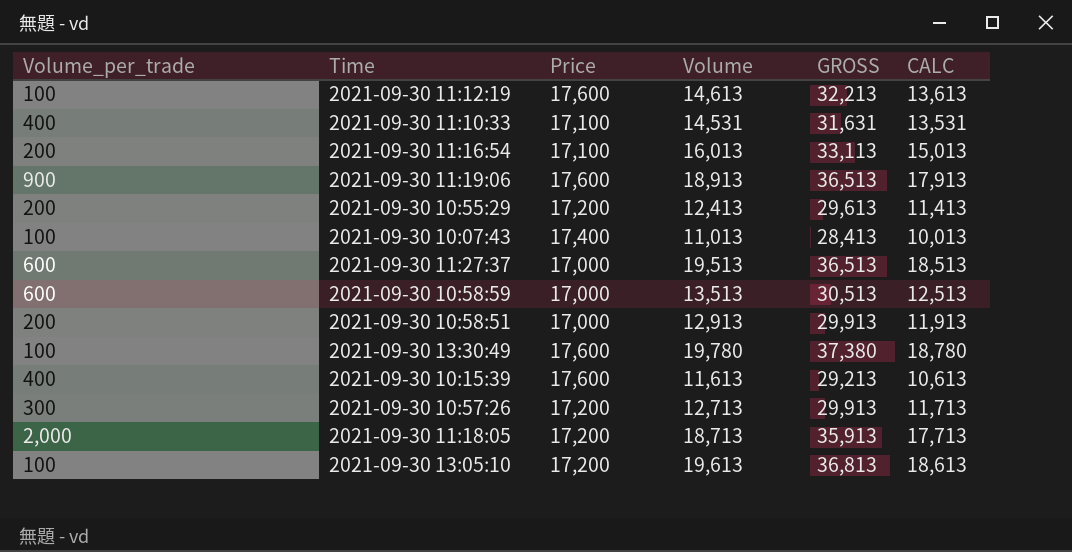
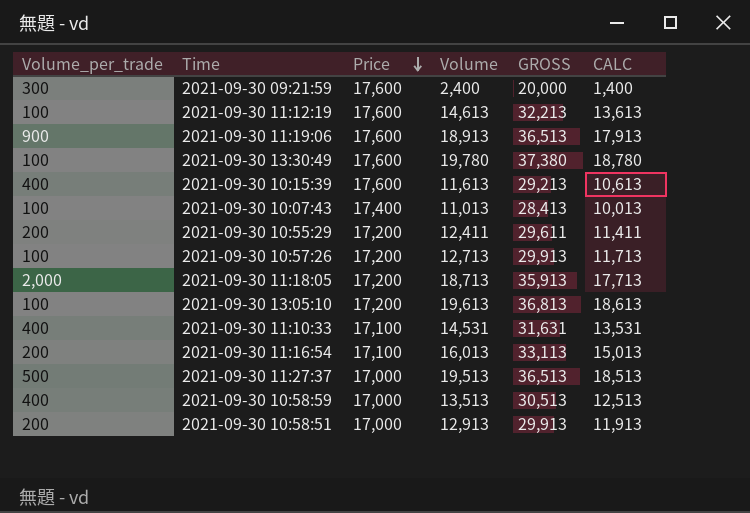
row order: none -> Price descending
row 2021-09-30 09:21:59: none -> 300 | 17,600 | 2,400 | 20,000 | 1,400
2021-09-30 10:55:29 | Volume: 12,413 -> 12,411
2021-09-30 10:55:29 | GROSS: 29,613 -> 29,611
2021-09-30 10:55:29 | CALC: 11,413 -> 11,411
2021-09-30 10:57:26 | Volume_per_trade: 300 -> 100
2021-09-30 11:27:37 | Volume_per_trade: 600 -> 500
2021-09-30 10:58:59 | Volume_per_trade: 600 -> 400

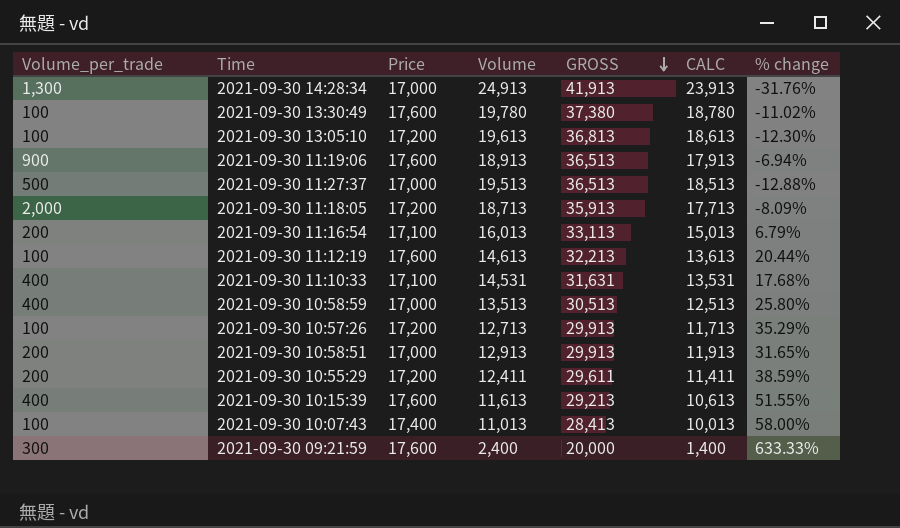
row order: Price descending -> GROSS descending
column % change | formula: none -> ([Price] - [Volume]) / [Volume]
row 2021-09-30 14:28:34: none -> 1,300 | 17,000 | 24,913 | 41,913 | 23,913 | -31.76%

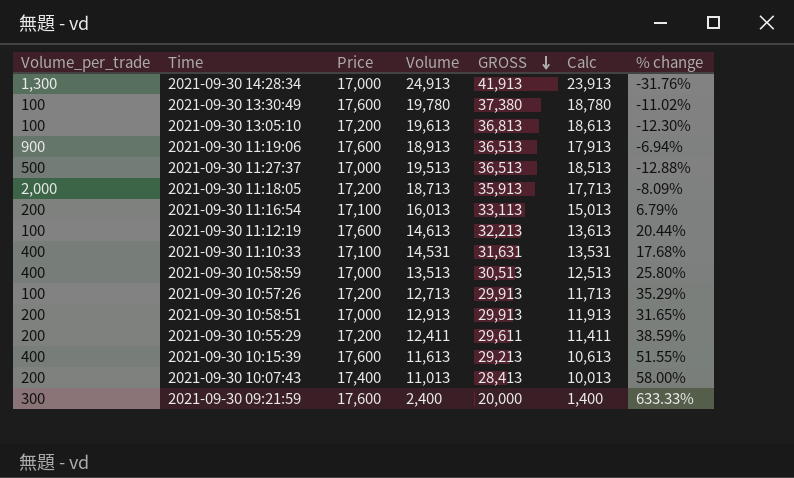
column name: CALC -> Calc
2021-09-30 10:07:43 | Volume_per_trade: 100 -> 200

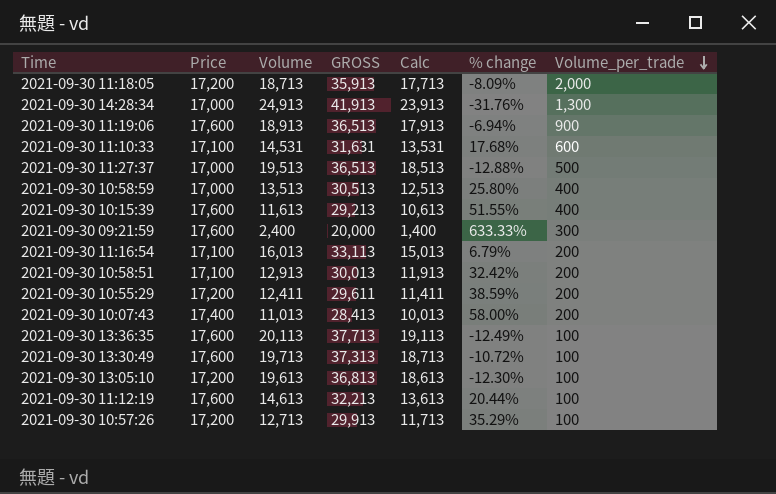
row order: GROSS descending -> Volume_per_trade descending
column Volume_per_trade | position: 1 -> 7
2021-09-30 11:10:33 | Volume_per_trade: 400 -> 600
2021-09-30 10:58:51 | Price: 17,000 -> 17,100
2021-09-30 10:58:51 | GROSS: 29,913 -> 30,013
2021-09-30 10:58:51 | % change: 31.65% -> 32.42%
row 2021-09-30 13:36:35: none -> 17,600 | 20,113 | 37,713 | 19,113 | -12.49% | 100
2021-09-30 13:30:49 | Volume: 19,780 -> 19,713
2021-09-30 13:30:49 | GROSS: 37,380 -> 37,313
2021-09-30 13:30:49 | Calc: 18,780 -> 18,713
2021-09-30 13:30:49 | % change: -11.02% -> -10.72%

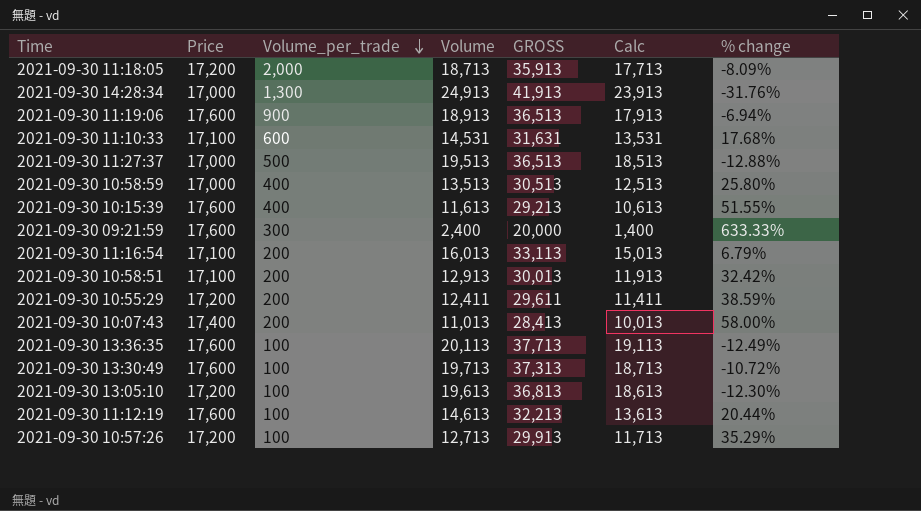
column Volume_per_trade | position: 7 -> 3

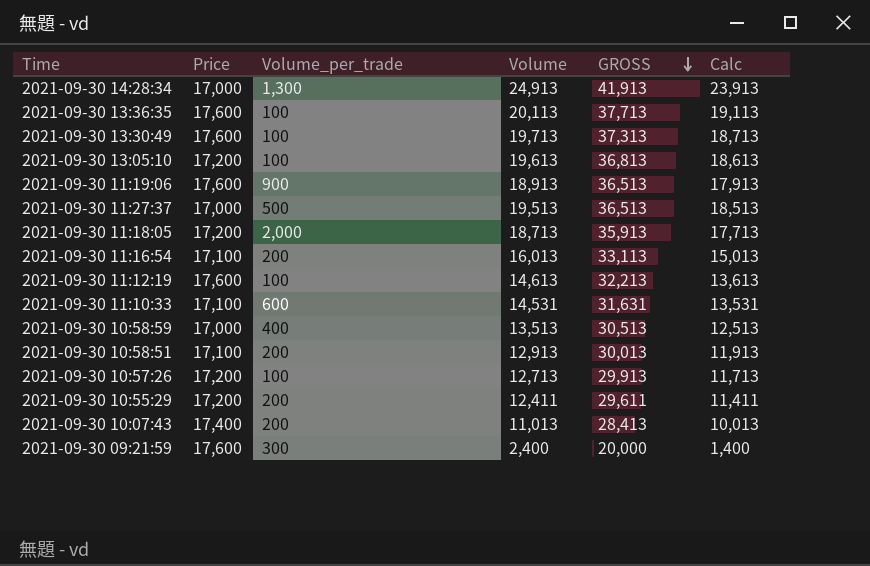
row order: Volume_per_trade descending -> GROSS descending
column % change | formula: ([Price] - [Volume]) / [Volume] -> none
row 2021-09-30 10:15:39: 17,600 | 400 | 11,613 | 29,213 | 10,613 | 51.55% -> none

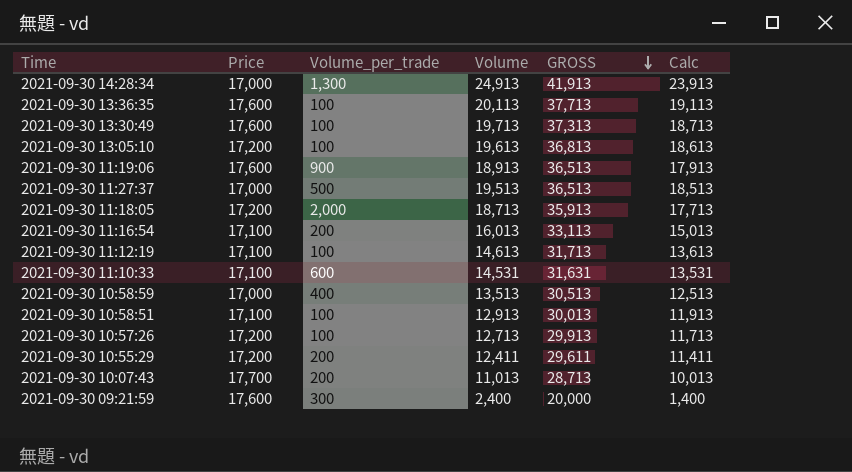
2021-09-30 11:12:19 | Price: 17,600 -> 17,100
2021-09-30 11:12:19 | GROSS: 32,213 -> 31,713
2021-09-30 10:58:51 | Volume_per_trade: 200 -> 100
2021-09-30 10:07:43 | Price: 17,400 -> 17,700
2021-09-30 10:07:43 | GROSS: 28,413 -> 28,713

